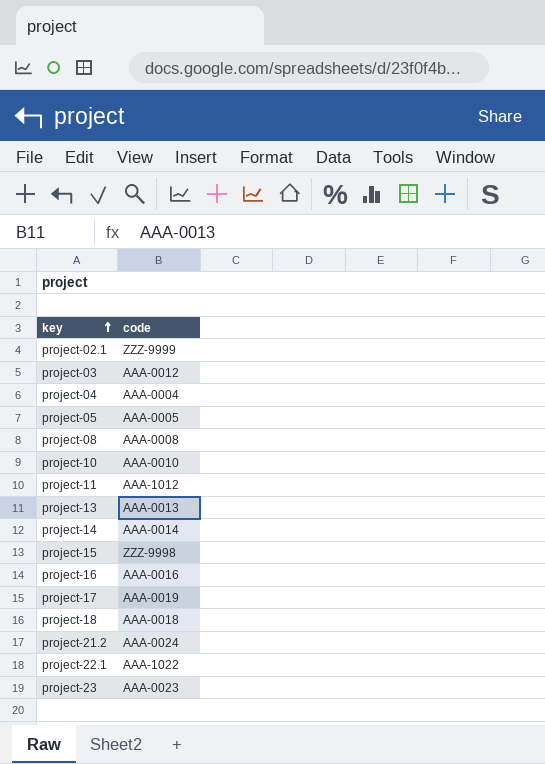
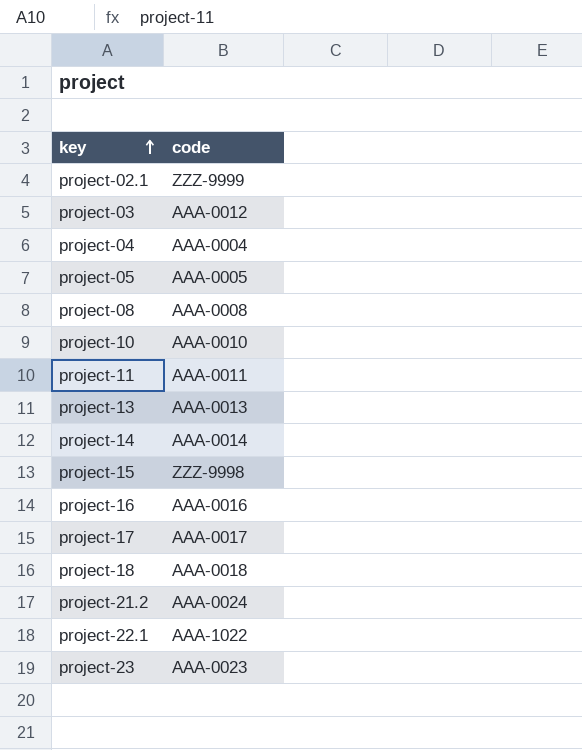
project-11 | code: AAA-1012 -> AAA-0011
project-17 | code: AAA-0019 -> AAA-0017

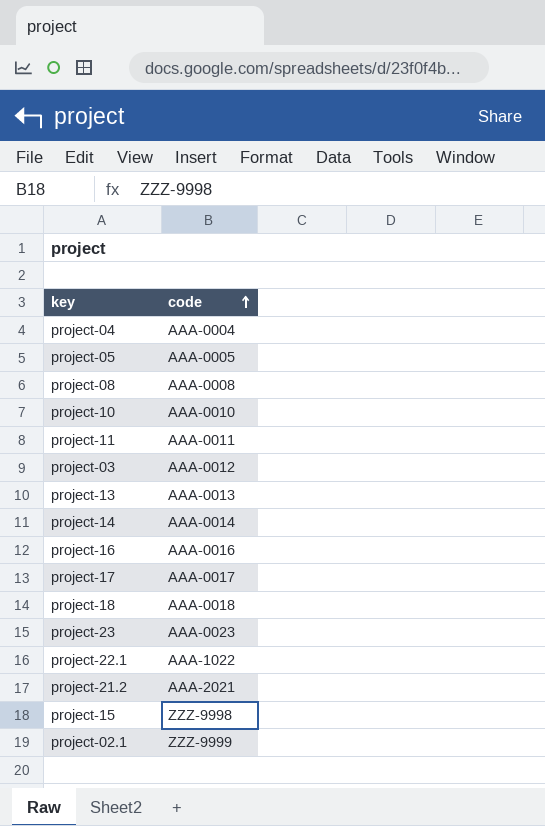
row order: key ascending -> code ascending
project-21.2 | code: AAA-0024 -> AAA-2021

